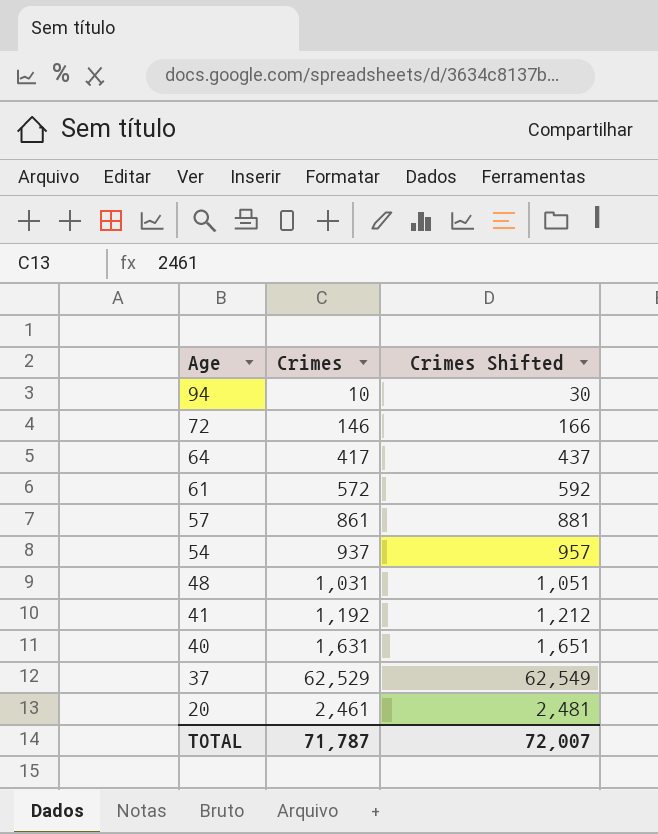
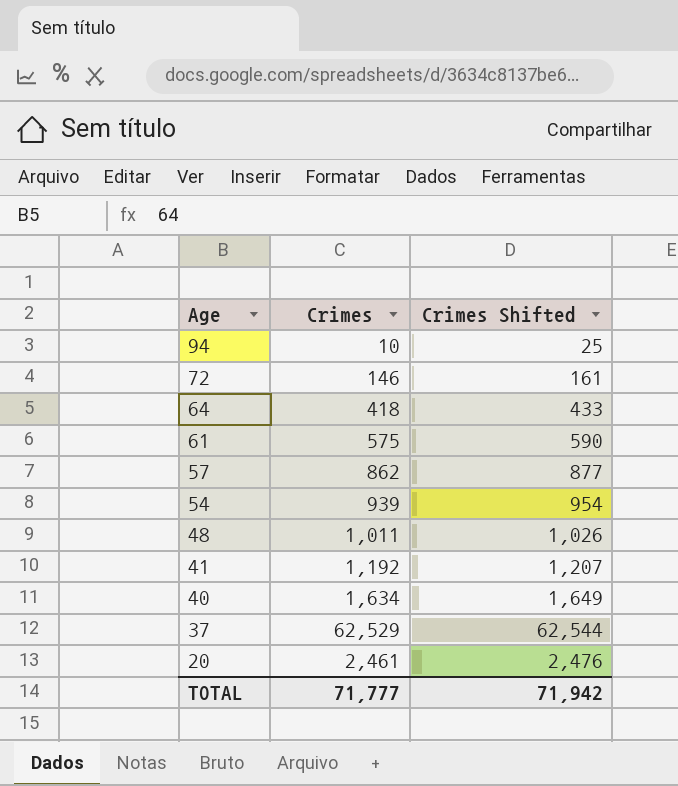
column Crimes Shifted | formula: [Crimes] + 20 -> [Crimes] + 15
64 | Crimes: 417 -> 418
61 | Crimes: 572 -> 575
57 | Crimes: 861 -> 862
54 | Crimes: 937 -> 939
48 | Crimes: 1,031 -> 1,011
40 | Crimes: 1,631 -> 1,634
TOTAL | Crimes: 71,787 -> 71,777
TOTAL | Crimes Shifted: 72,007 -> 71,942

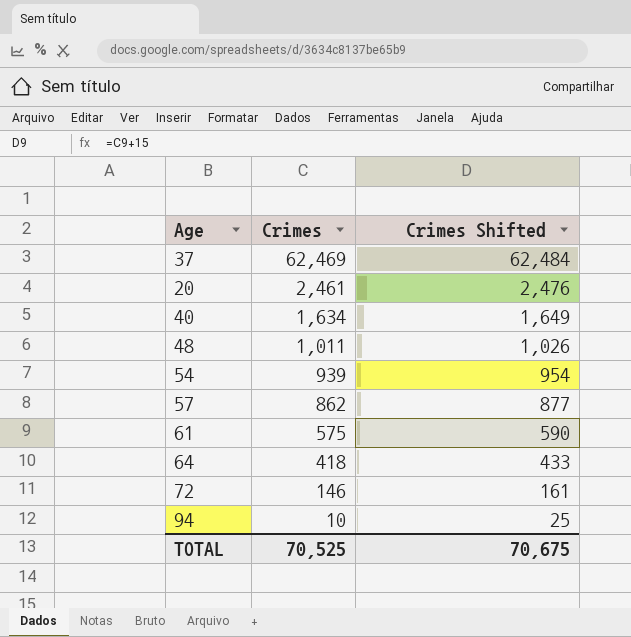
row order: Age descending -> Crimes descending
row 41: 1,192 | 1,207 -> none
37 | Crimes: 62,529 -> 62,469
37 | Crimes Shifted: 62,544 -> 62,484
TOTAL | Crimes: 71,777 -> 70,525
TOTAL | Crimes Shifted: 71,942 -> 70,675

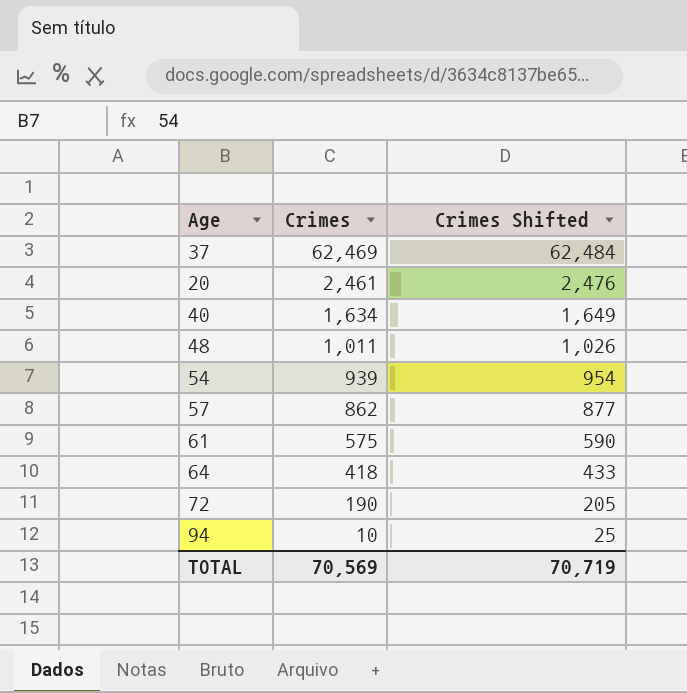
72 | Crimes: 146 -> 190
72 | Crimes Shifted: 161 -> 205
TOTAL | Crimes: 70,525 -> 70,569
TOTAL | Crimes Shifted: 70,675 -> 70,719

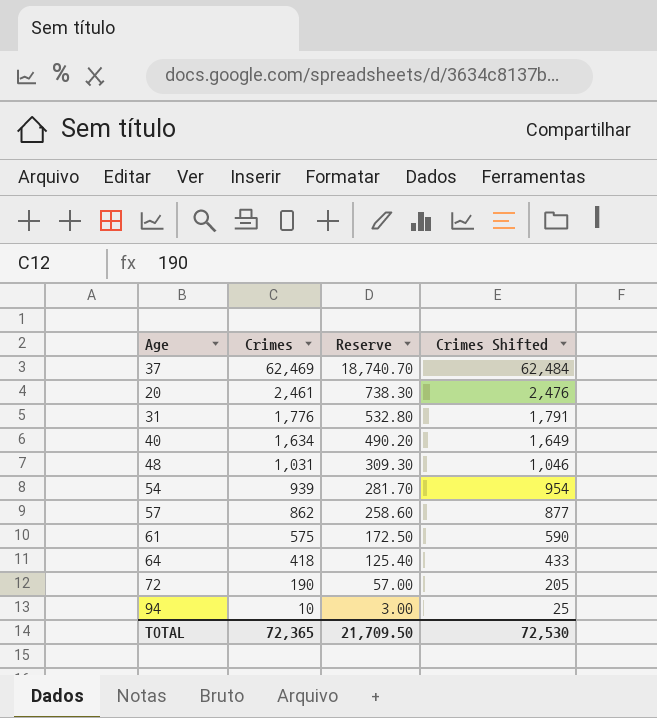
column Reserve | formula: none -> [Crimes] * 0.3
row 31: none -> 1,776 | 532.80 | 1,791
48 | Crimes: 1,011 -> 1,031
48 | Crimes Shifted: 1,026 -> 1,046
TOTAL | Crimes: 70,569 -> 72,365
TOTAL | Crimes Shifted: 70,719 -> 72,530

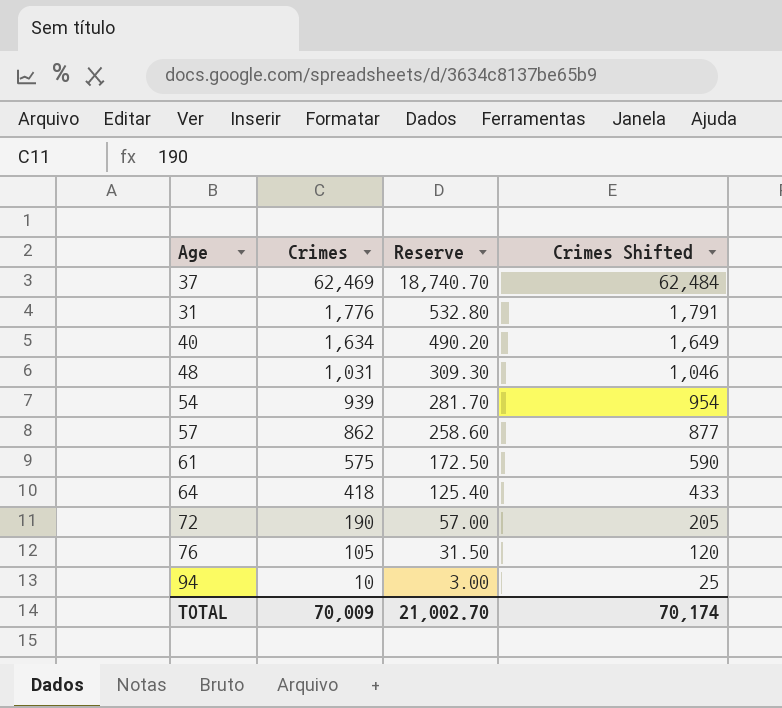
row 20: 2,461 | 738.30 | 2,476 -> none
row 76: none -> 105 | 31.50 | 120
TOTAL | Crimes: 72,365 -> 70,009
TOTAL | Reserve: 21,709.50 -> 21,002.70
TOTAL | Crimes Shifted: 72,530 -> 70,174

